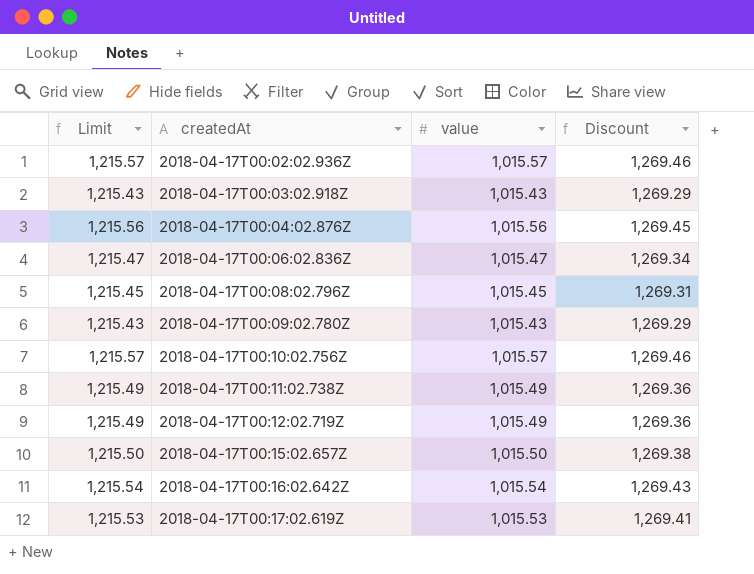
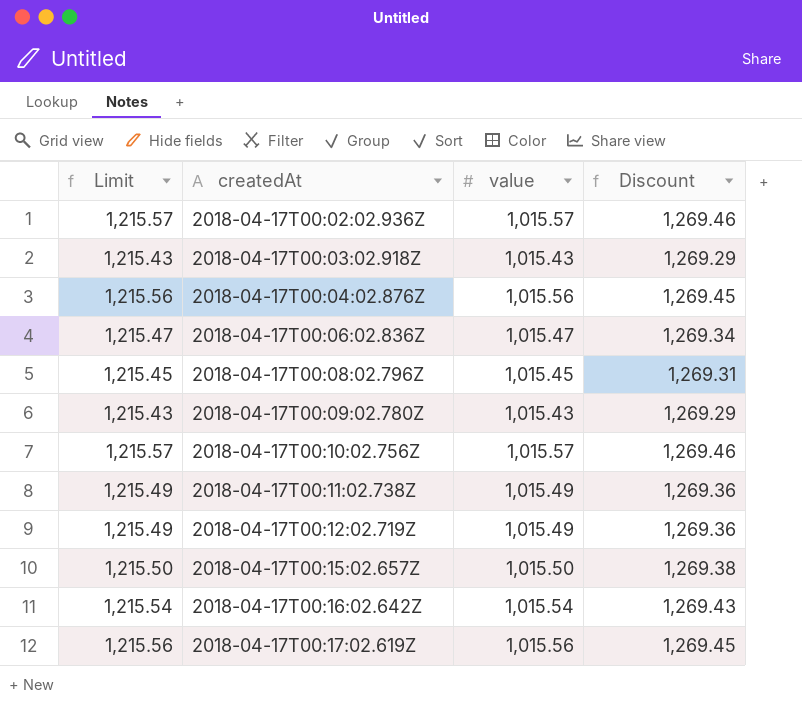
2018-04-17T00:17:02.619Z | Limit: 1,215.53 -> 1,215.56
2018-04-17T00:17:02.619Z | value: 1,015.53 -> 1,015.56
2018-04-17T00:17:02.619Z | Discount: 1,269.41 -> 1,269.45

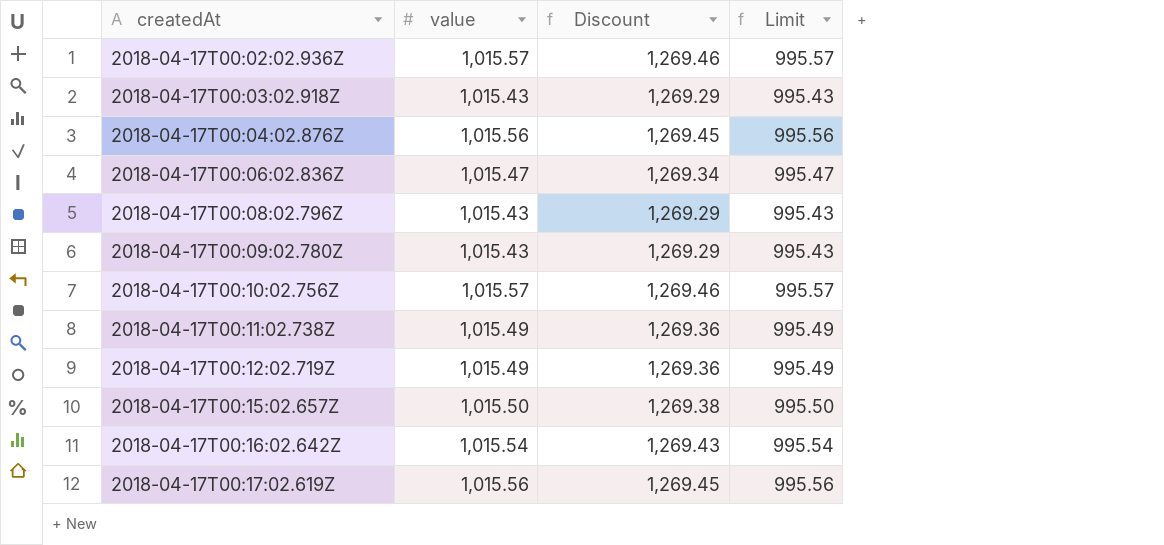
column Limit | formula: [value] + 200 -> [value] - 20
column Limit | position: 1 -> 4
2018-04-17T00:08:02.796Z | value: 1,015.45 -> 1,015.43
2018-04-17T00:08:02.796Z | Discount: 1,269.31 -> 1,269.29

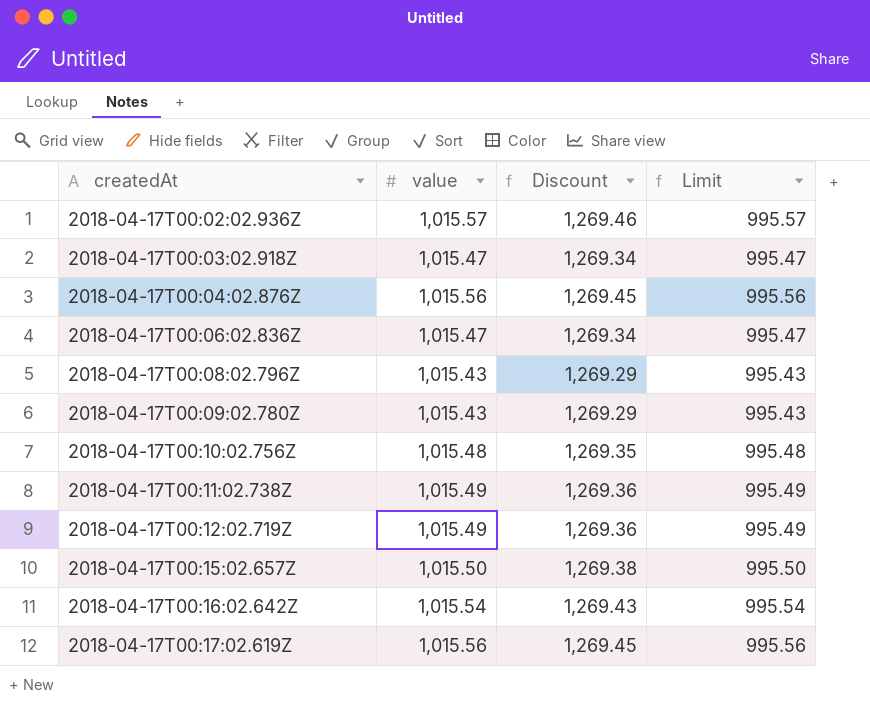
2018-04-17T00:03:02.918Z | value: 1,015.43 -> 1,015.47
2018-04-17T00:03:02.918Z | Discount: 1,269.29 -> 1,269.34
2018-04-17T00:03:02.918Z | Limit: 995.43 -> 995.47
2018-04-17T00:10:02.756Z | value: 1,015.57 -> 1,015.48
2018-04-17T00:10:02.756Z | Discount: 1,269.46 -> 1,269.35
2018-04-17T00:10:02.756Z | Limit: 995.57 -> 995.48

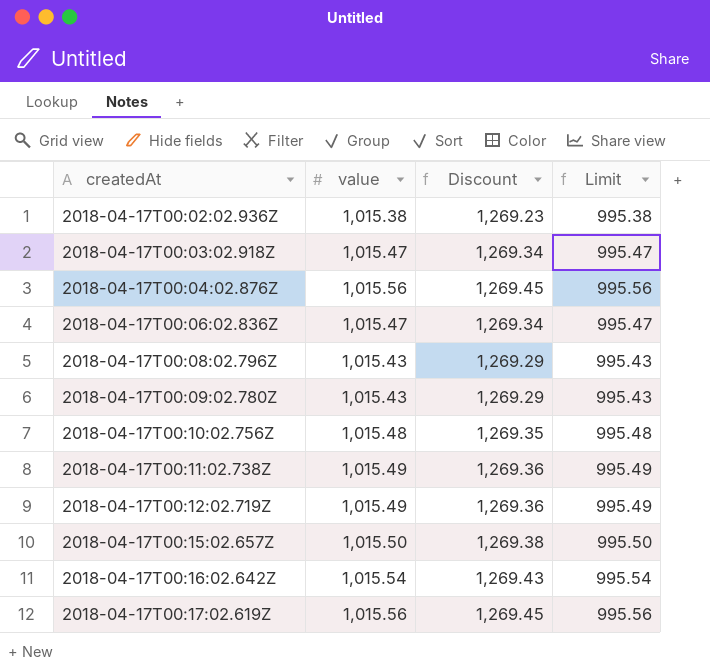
2018-04-17T00:02:02.936Z | value: 1,015.57 -> 1,015.38
2018-04-17T00:02:02.936Z | Discount: 1,269.46 -> 1,269.23
2018-04-17T00:02:02.936Z | Limit: 995.57 -> 995.38

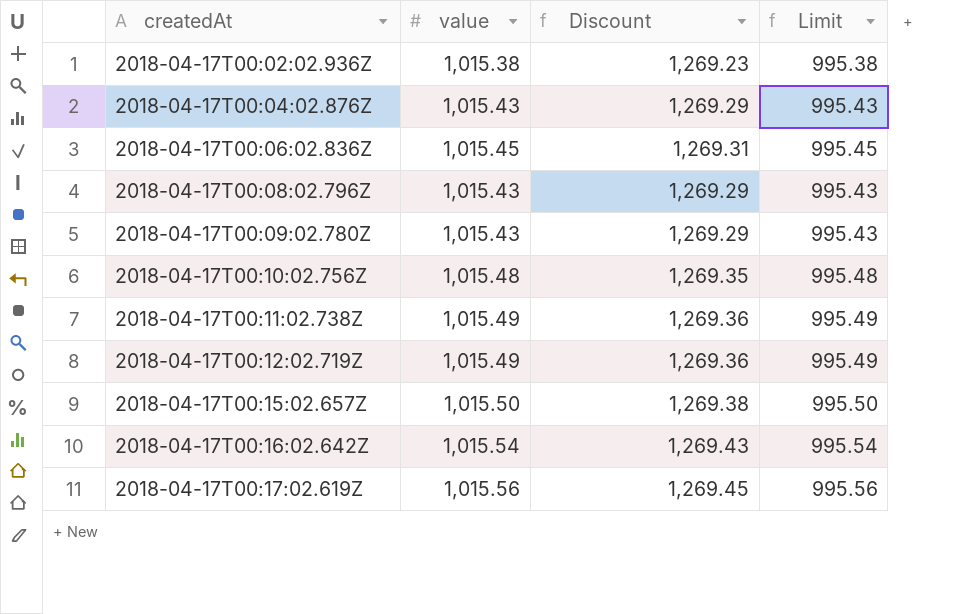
row 2018-04-17T00:03:02.918Z: 1,015.47 | 1,269.34 | 995.47 -> none
2018-04-17T00:04:02.876Z | value: 1,015.56 -> 1,015.43
2018-04-17T00:04:02.876Z | Discount: 1,269.45 -> 1,269.29
2018-04-17T00:04:02.876Z | Limit: 995.56 -> 995.43
2018-04-17T00:06:02.836Z | value: 1,015.47 -> 1,015.45
2018-04-17T00:06:02.836Z | Discount: 1,269.34 -> 1,269.31
2018-04-17T00:06:02.836Z | Limit: 995.47 -> 995.45

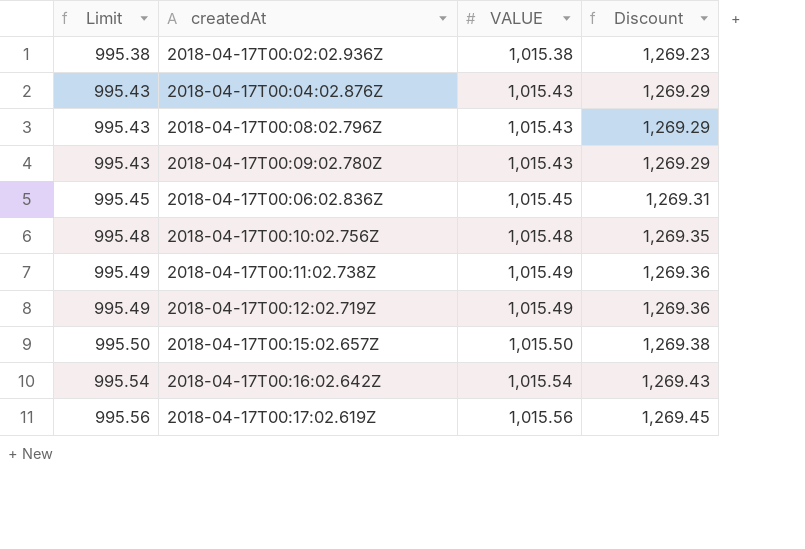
row order: createdAt ascending -> Limit ascending
column Limit | position: 4 -> 1
column name: value -> VALUE

